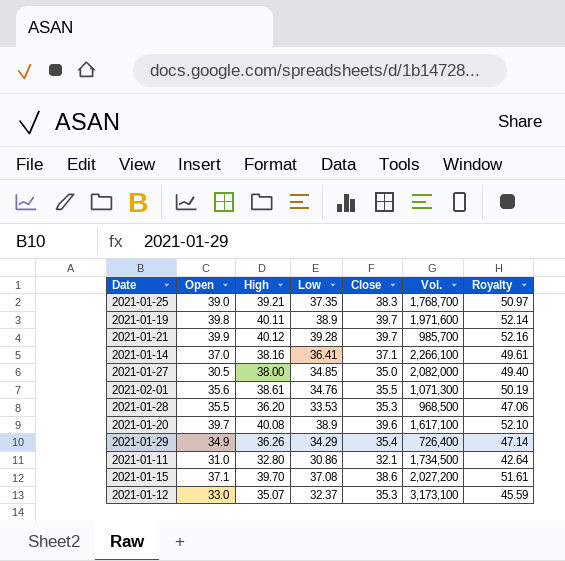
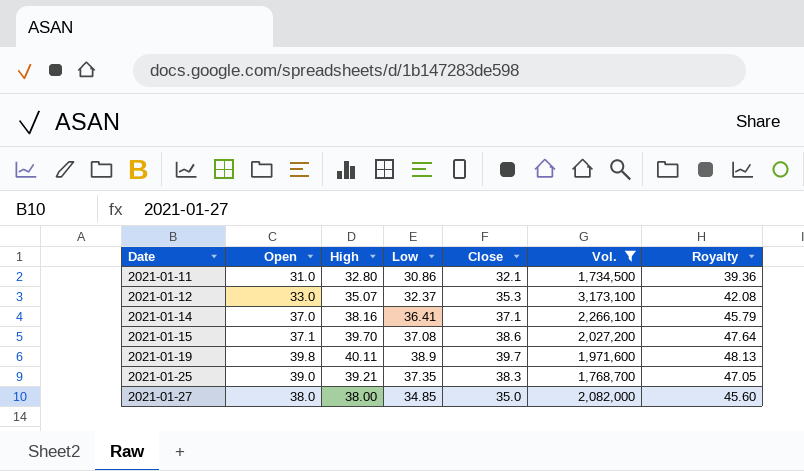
filter: none -> Vol. >= 1,734,500
row order: none -> Date ascending
column Royalty | formula: [High] * 1.3 -> [High] * 1.2
2021-01-27 | Open: 30.5 -> 38.0

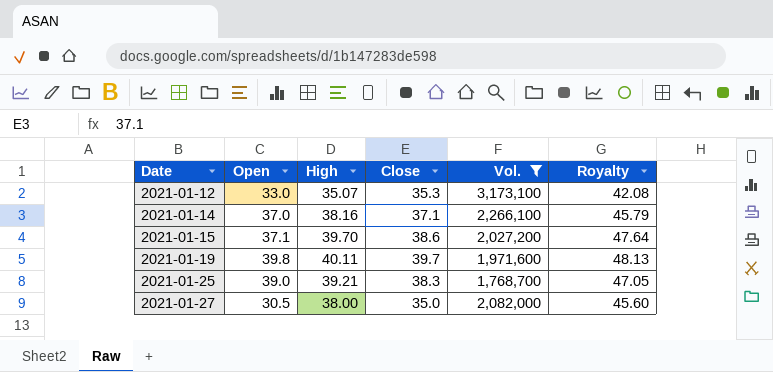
column Low | position: 4 -> none
row 2021-01-11: 31.0 | 32.80 | 30.86 | 32.1 | 1,734,500 | 39.36 -> none
2021-01-27 | Open: 38.0 -> 30.5

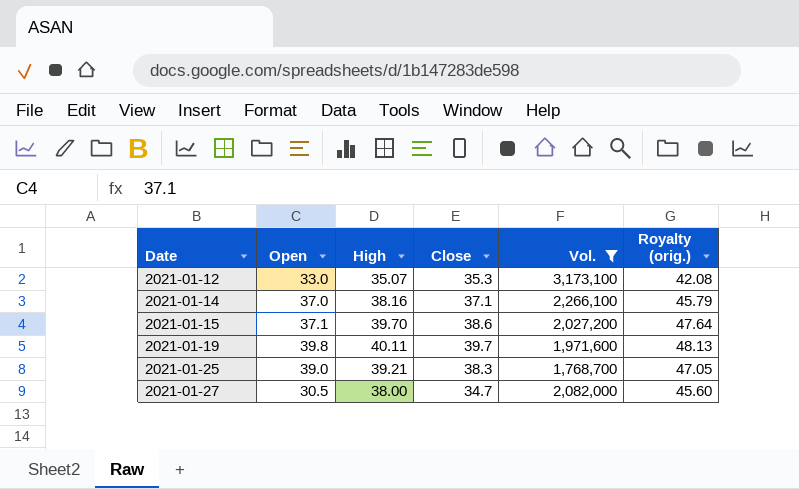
column name: Royalty -> Royalty (orig.)
2021-01-27 | Close: 35.0 -> 34.7

